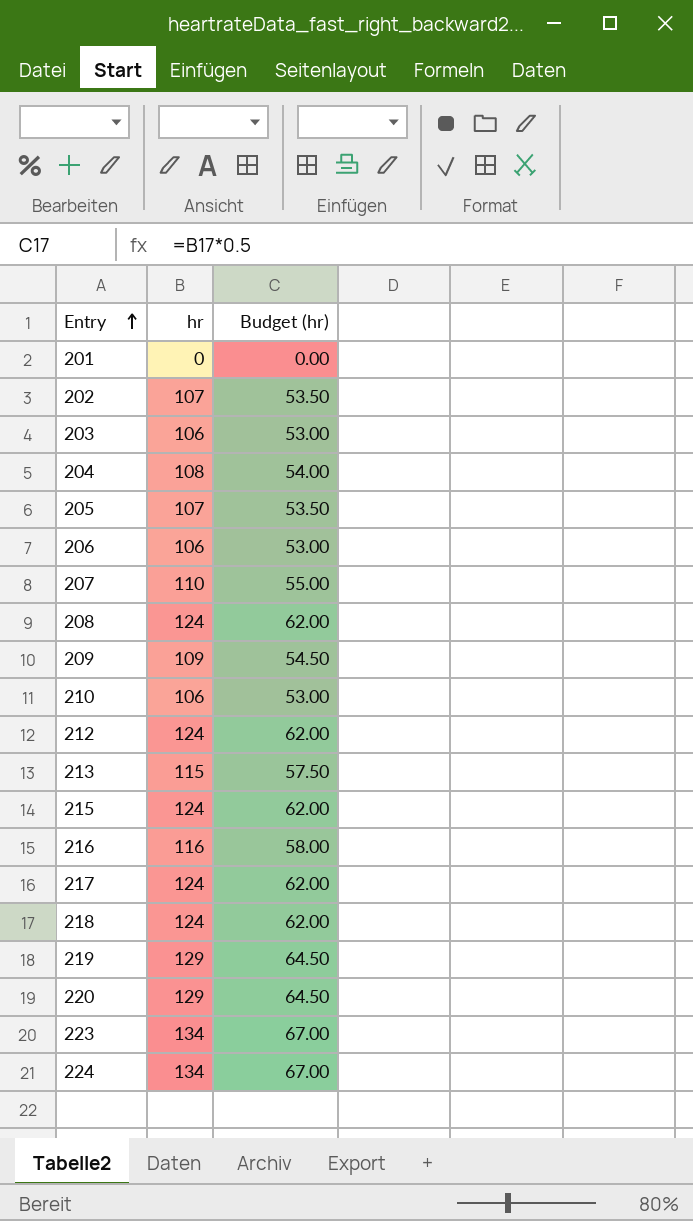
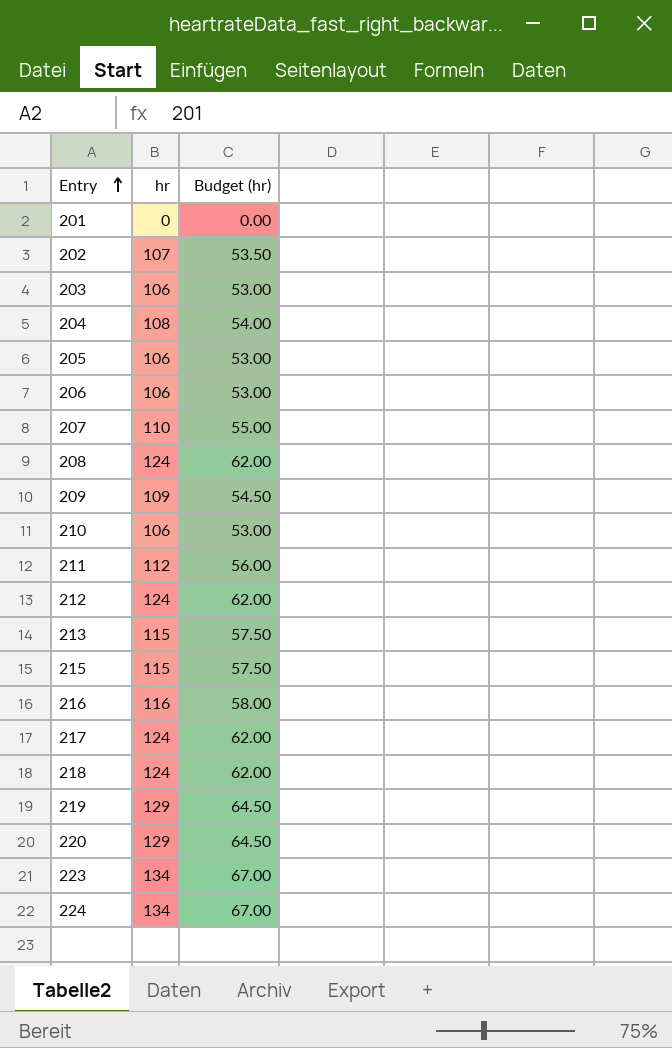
205 | hr: 107 -> 106
205 | Budget (hr): 53.50 -> 53.00
row 211: none -> 112 | 56.00
215 | hr: 124 -> 115
215 | Budget (hr): 62.00 -> 57.50

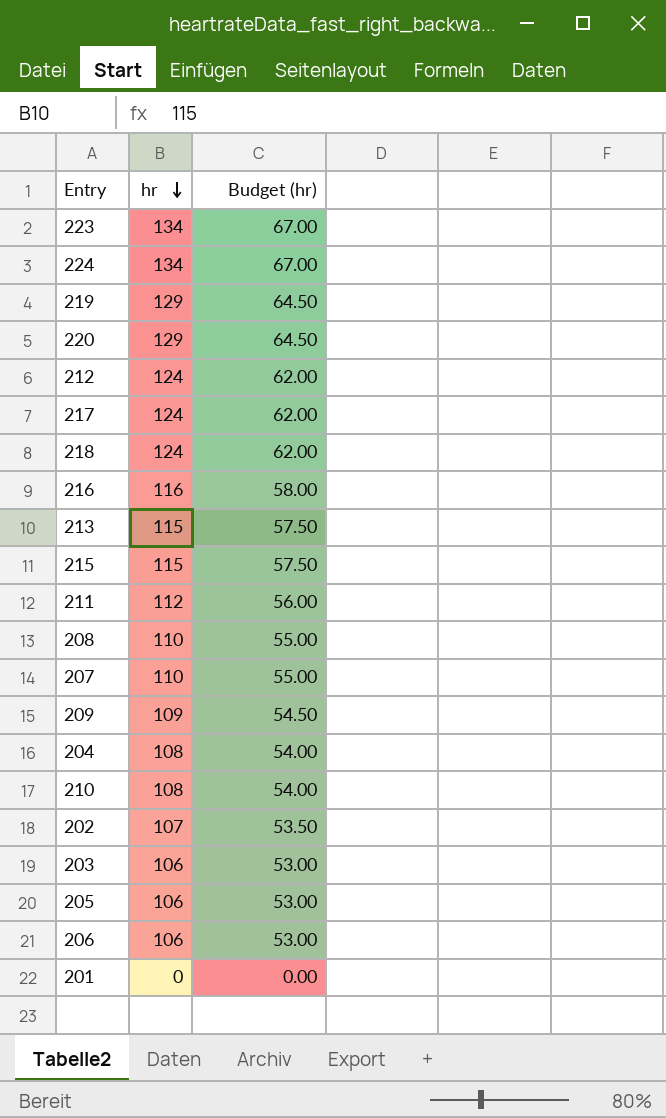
row order: Entry ascending -> hr descending
208 | hr: 124 -> 110
208 | Budget (hr): 62.00 -> 55.00
210 | hr: 106 -> 108
210 | Budget (hr): 53.00 -> 54.00

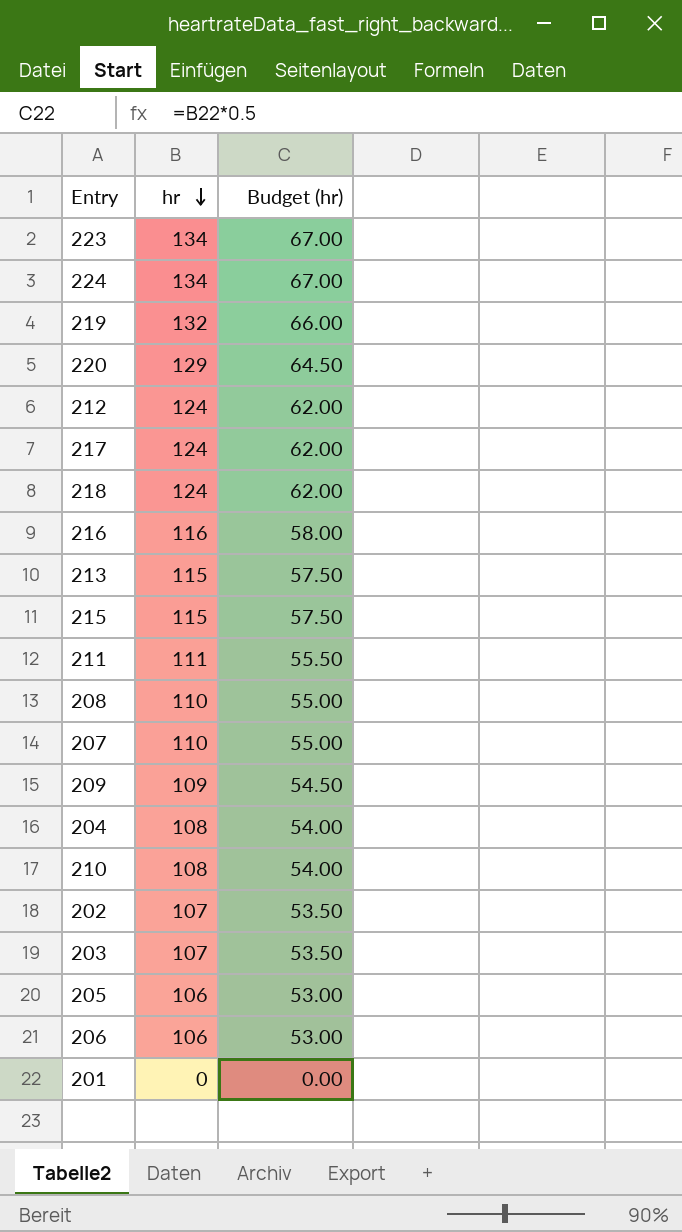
219 | hr: 129 -> 132
219 | Budget (hr): 64.50 -> 66.00
211 | hr: 112 -> 111
211 | Budget (hr): 56.00 -> 55.50
203 | hr: 106 -> 107
203 | Budget (hr): 53.00 -> 53.50

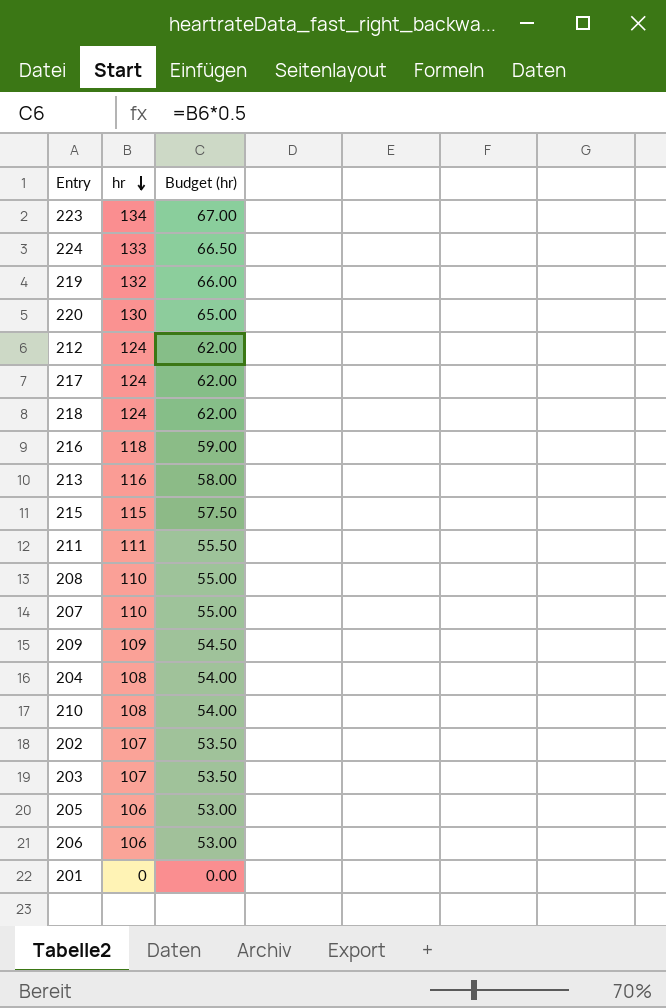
224 | hr: 134 -> 133
224 | Budget (hr): 67.00 -> 66.50
220 | hr: 129 -> 130
220 | Budget (hr): 64.50 -> 65.00
216 | hr: 116 -> 118
216 | Budget (hr): 58.00 -> 59.00
213 | hr: 115 -> 116
213 | Budget (hr): 57.50 -> 58.00

